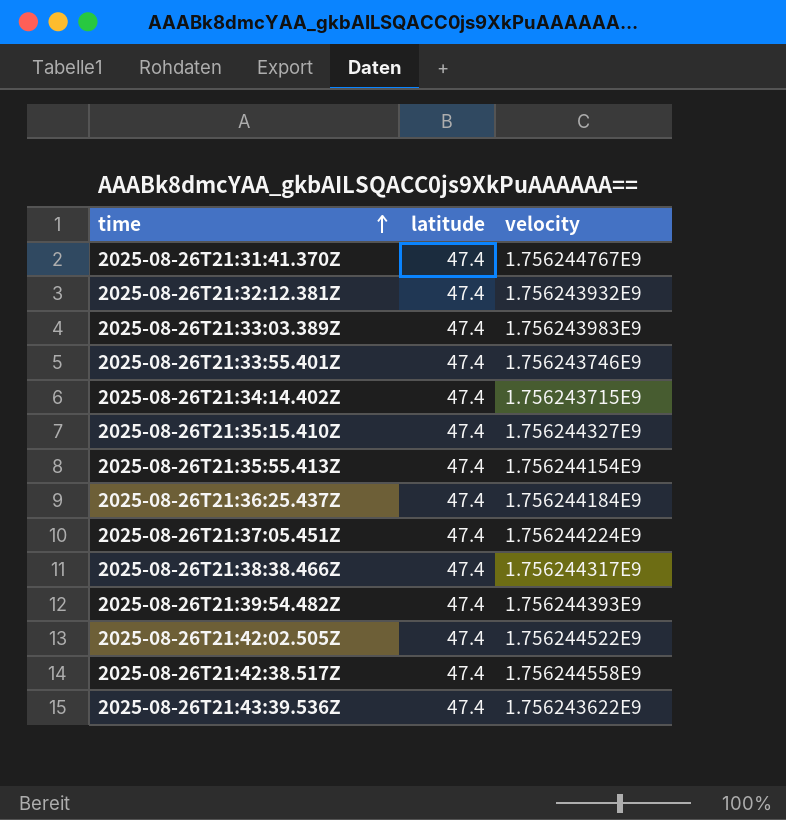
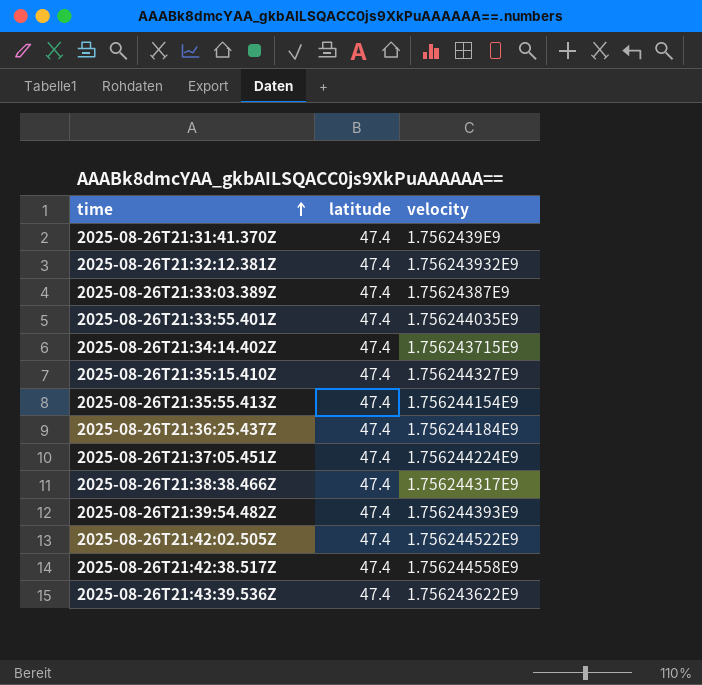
2025-08-26T21:31:41.370Z | velocity: 1.756244767E9 -> 1.7562439E9
2025-08-26T21:33:03.389Z | velocity: 1.756243983E9 -> 1.75624387E9
2025-08-26T21:33:55.401Z | velocity: 1.756243746E9 -> 1.756244035E9

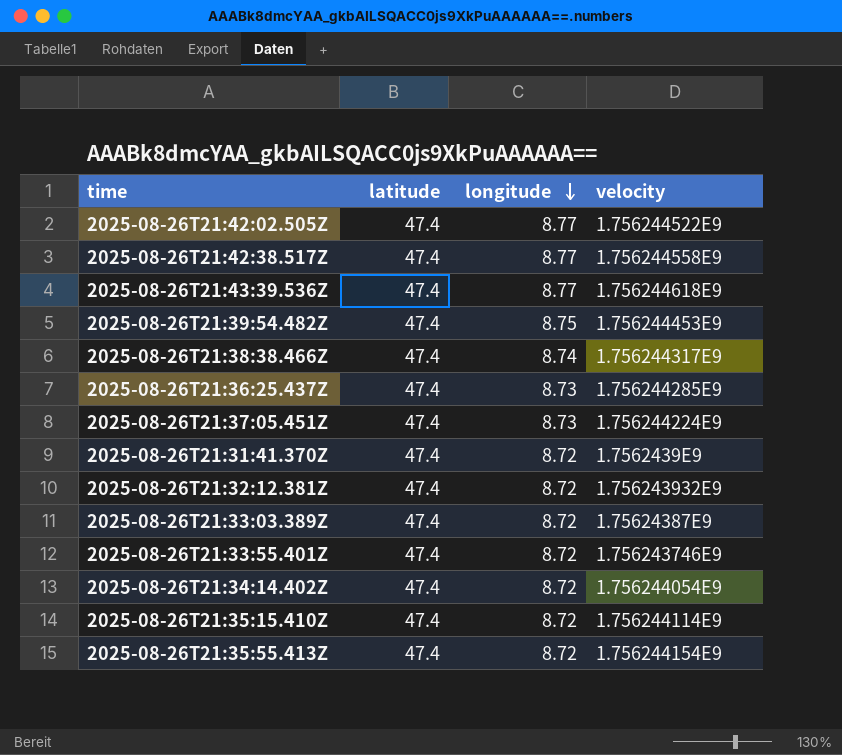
row order: time ascending -> longitude descending
column longitude | position: none -> 3
2025-08-26T21:43:39.536Z | velocity: 1.756243622E9 -> 1.756244618E9
2025-08-26T21:39:54.482Z | velocity: 1.756244393E9 -> 1.756244453E9
2025-08-26T21:36:25.437Z | velocity: 1.756244184E9 -> 1.756244285E9
2025-08-26T21:33:55.401Z | velocity: 1.756244035E9 -> 1.756243746E9
2025-08-26T21:34:14.402Z | velocity: 1.756243715E9 -> 1.756244054E9
2025-08-26T21:35:15.410Z | velocity: 1.756244327E9 -> 1.756244114E9

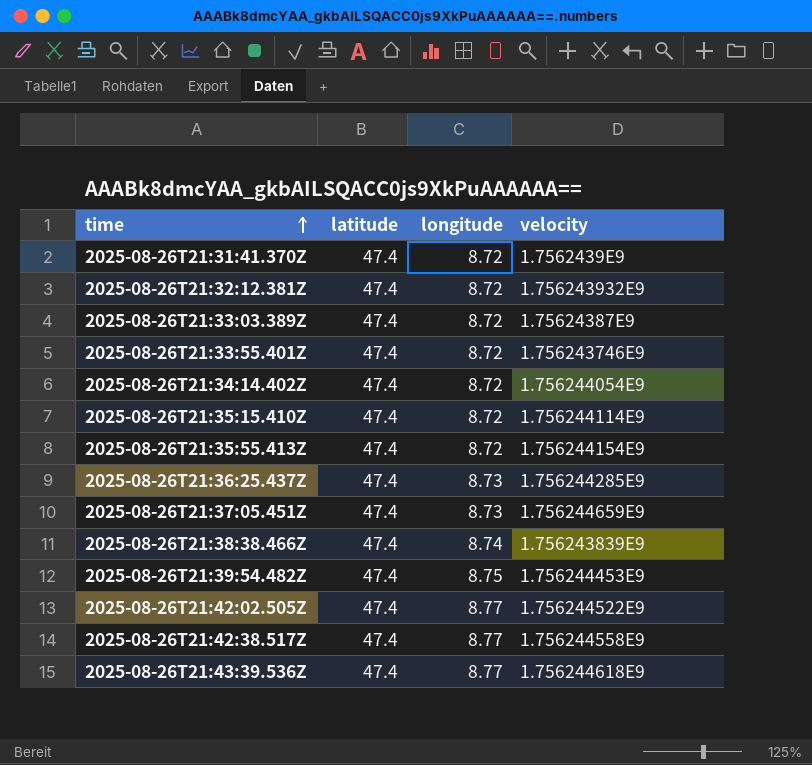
row order: longitude descending -> time ascending
2025-08-26T21:37:05.451Z | velocity: 1.756244224E9 -> 1.756244659E9
2025-08-26T21:38:38.466Z | velocity: 1.756244317E9 -> 1.756243839E9

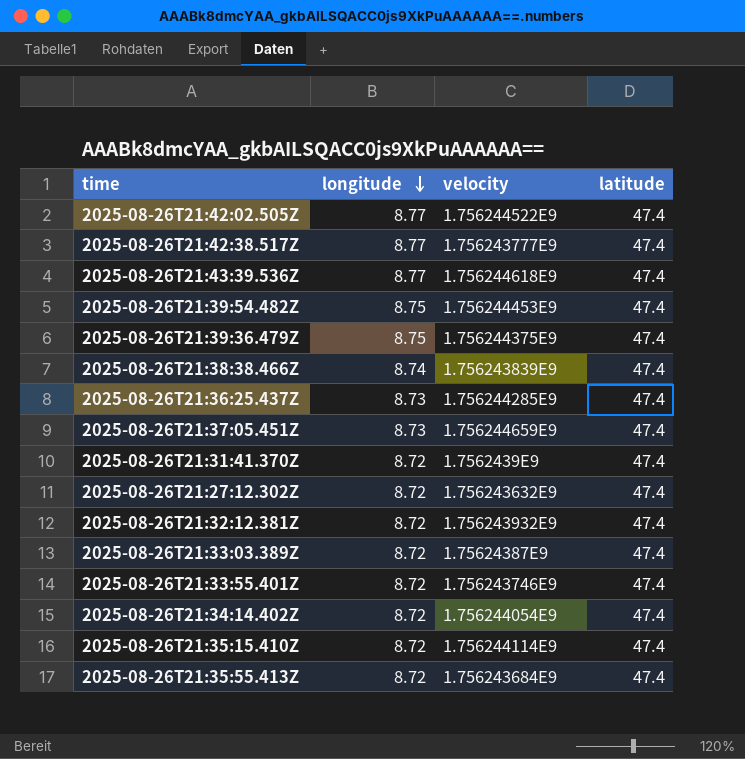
row order: time ascending -> longitude descending
column latitude | position: 2 -> 4
2025-08-26T21:42:38.517Z | velocity: 1.756244558E9 -> 1.756243777E9
row 2025-08-26T21:39:36.479Z: none -> 8.75 | 1.756244375E9 | 47.4
row 2025-08-26T21:27:12.302Z: none -> 8.72 | 1.756243632E9 | 47.4
2025-08-26T21:35:55.413Z | velocity: 1.756244154E9 -> 1.756243684E9

